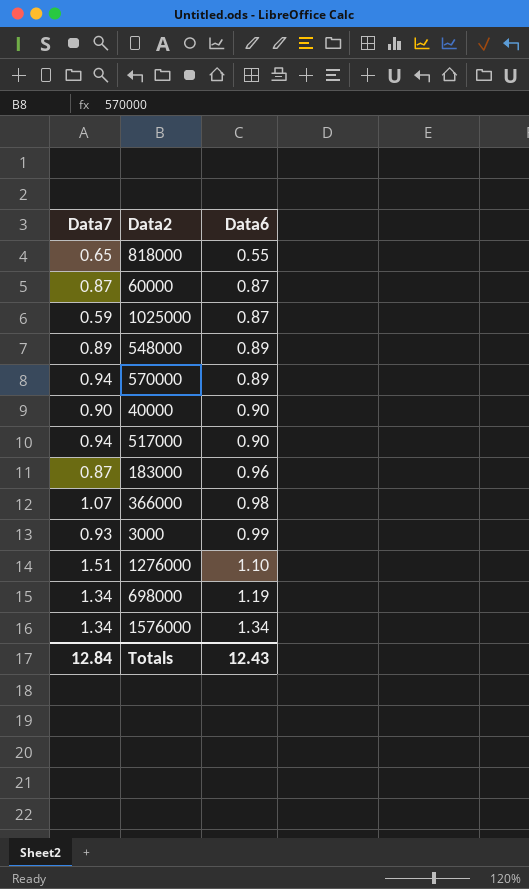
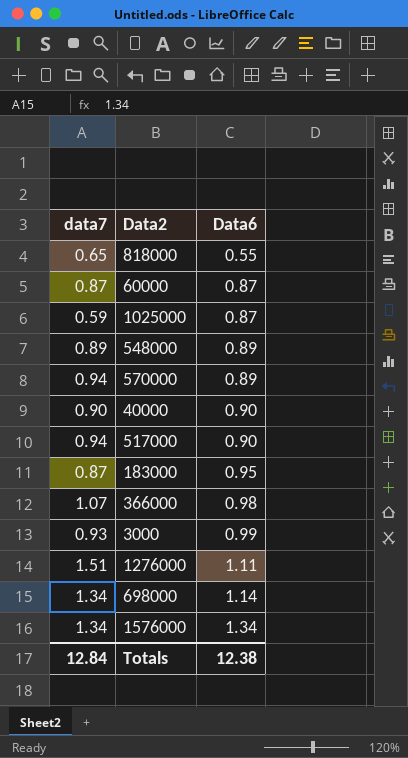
column name: Data7 -> data7
183000 | Data6: 0.96 -> 0.95
1276000 | Data6: 1.10 -> 1.11
698000 | Data6: 1.19 -> 1.14
Totals | Data6: 12.43 -> 12.38

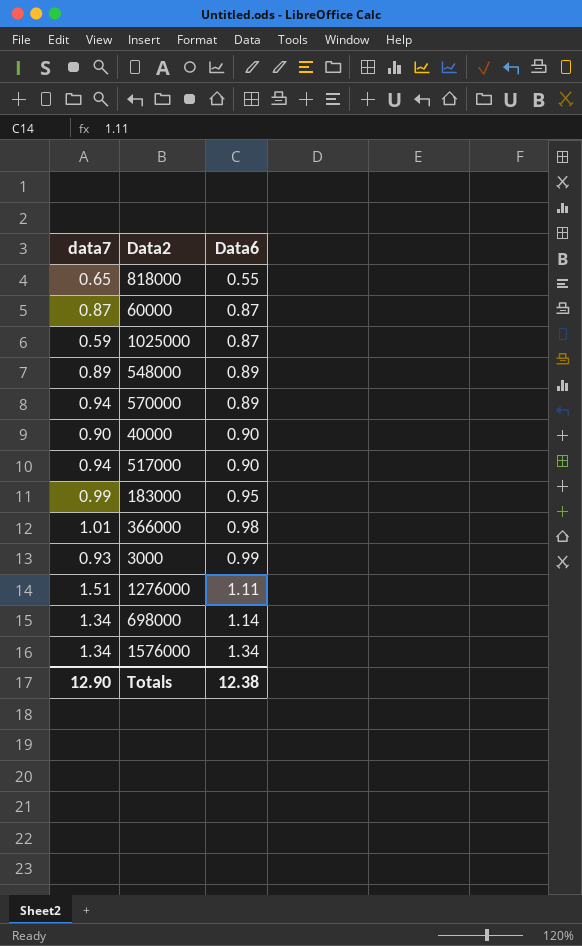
183000 | data7: 0.87 -> 0.99
366000 | data7: 1.07 -> 1.01
Totals | data7: 12.84 -> 12.90

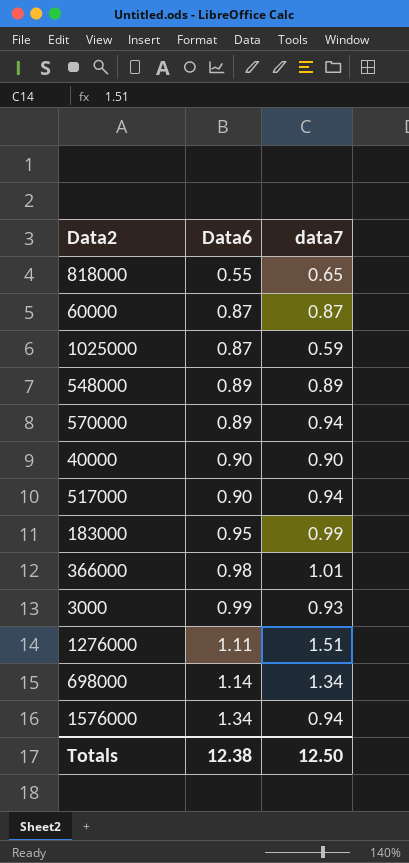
column data7 | position: 1 -> 3
1576000 | data7: 1.34 -> 0.94
Totals | data7: 12.90 -> 12.50

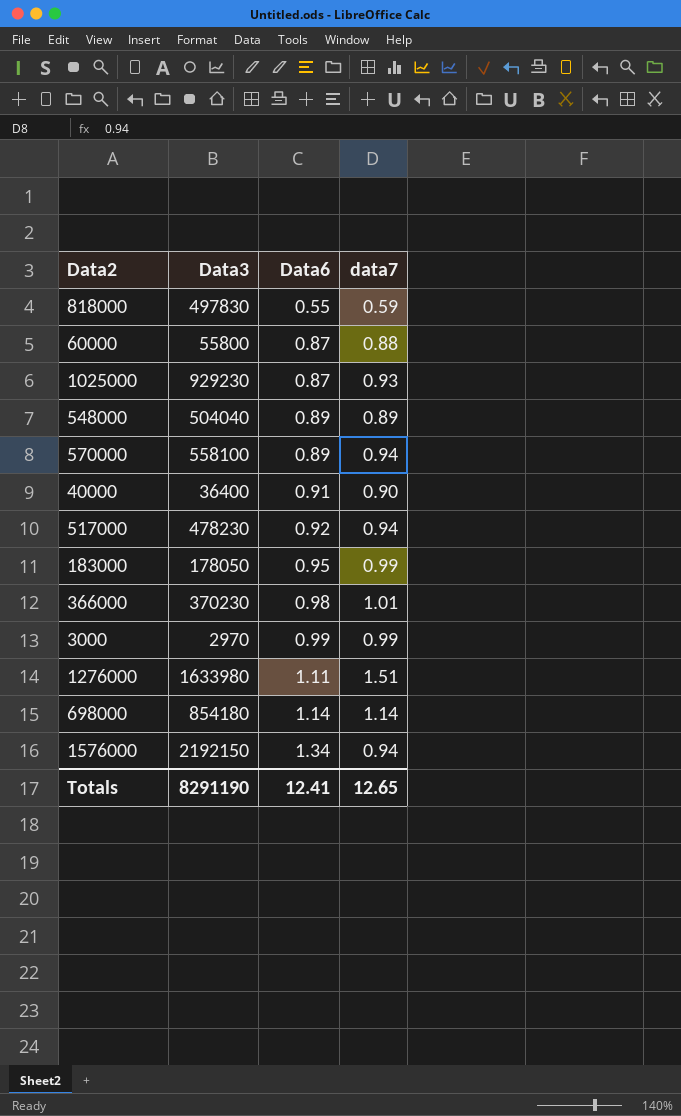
column Data3 | position: none -> 2
818000 | data7: 0.65 -> 0.59
60000 | data7: 0.87 -> 0.88
1025000 | data7: 0.59 -> 0.93
40000 | Data6: 0.90 -> 0.91
517000 | Data6: 0.90 -> 0.92
3000 | data7: 0.93 -> 0.99
698000 | data7: 1.34 -> 1.14
Totals | Data6: 12.38 -> 12.41
Totals | data7: 12.50 -> 12.65

